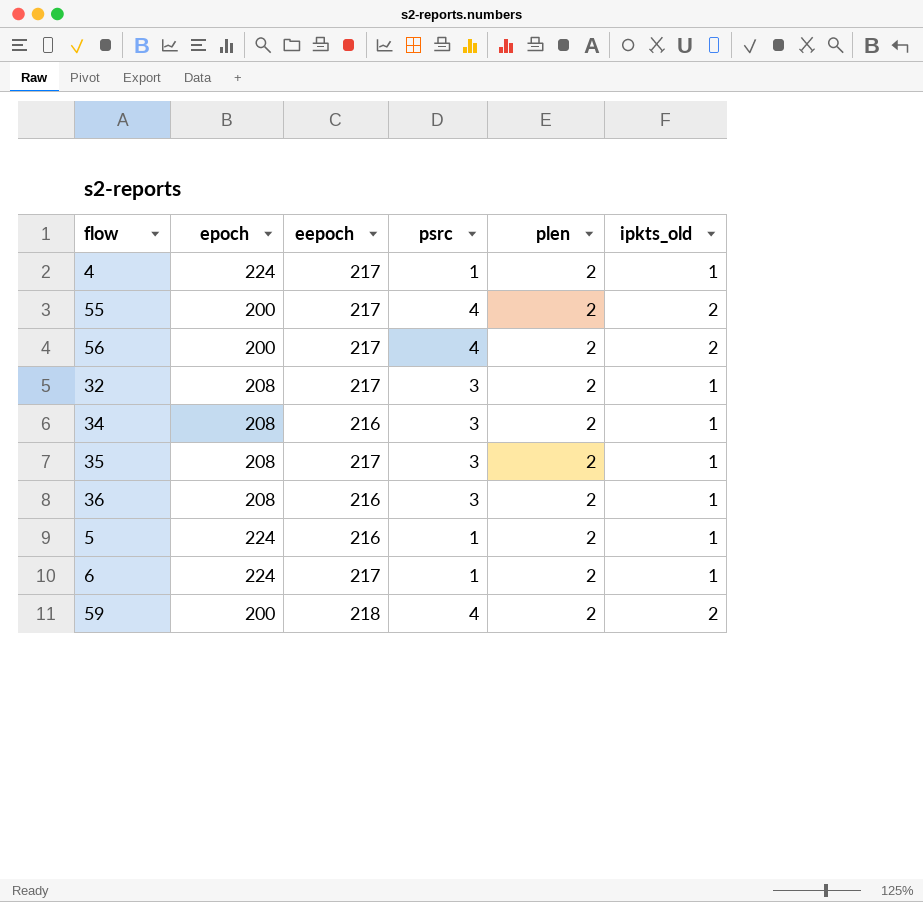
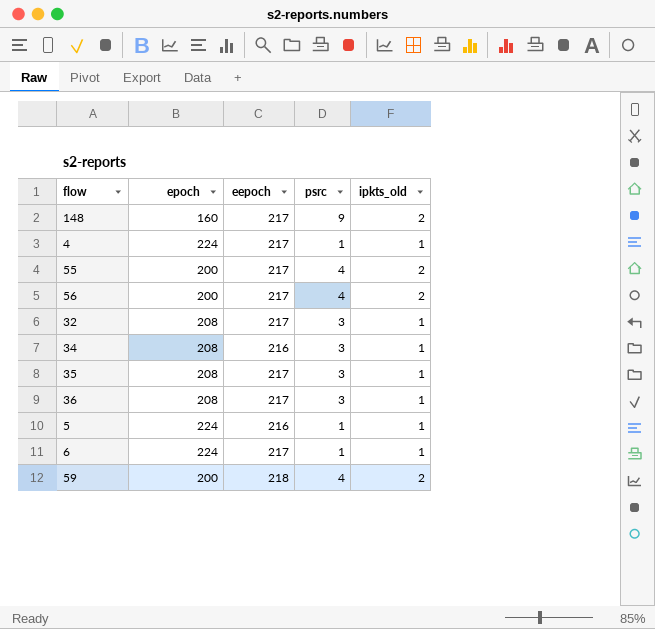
column plen | position: 5 -> none
row 148: none -> 160 | 217 | 9 | 2
36 | eepoch: 216 -> 217

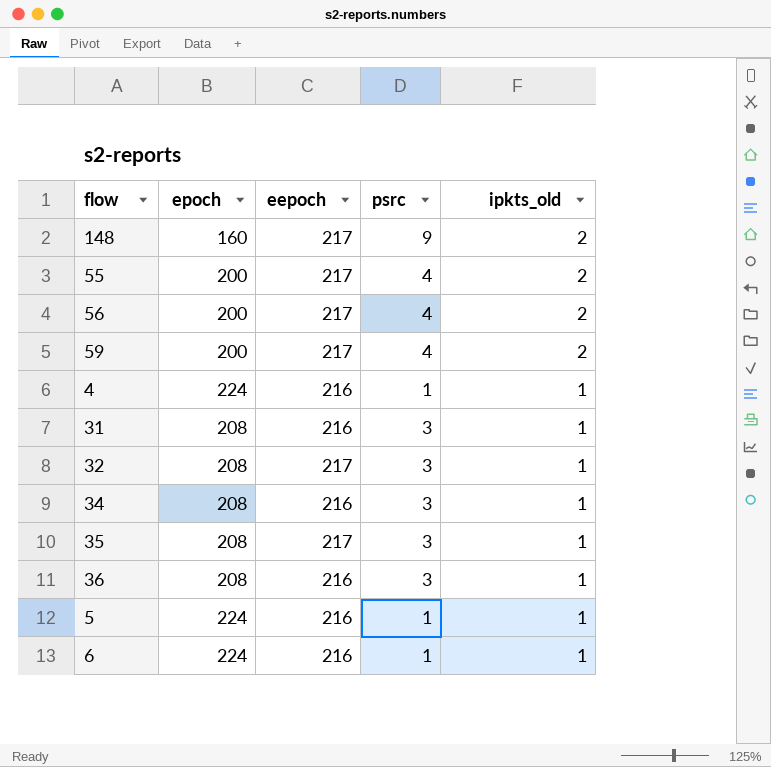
row order: none -> ipkts_old descending
59 | eepoch: 218 -> 217
4 | eepoch: 217 -> 216
row 31: none -> 208 | 216 | 3 | 1
36 | eepoch: 217 -> 216
6 | eepoch: 217 -> 216

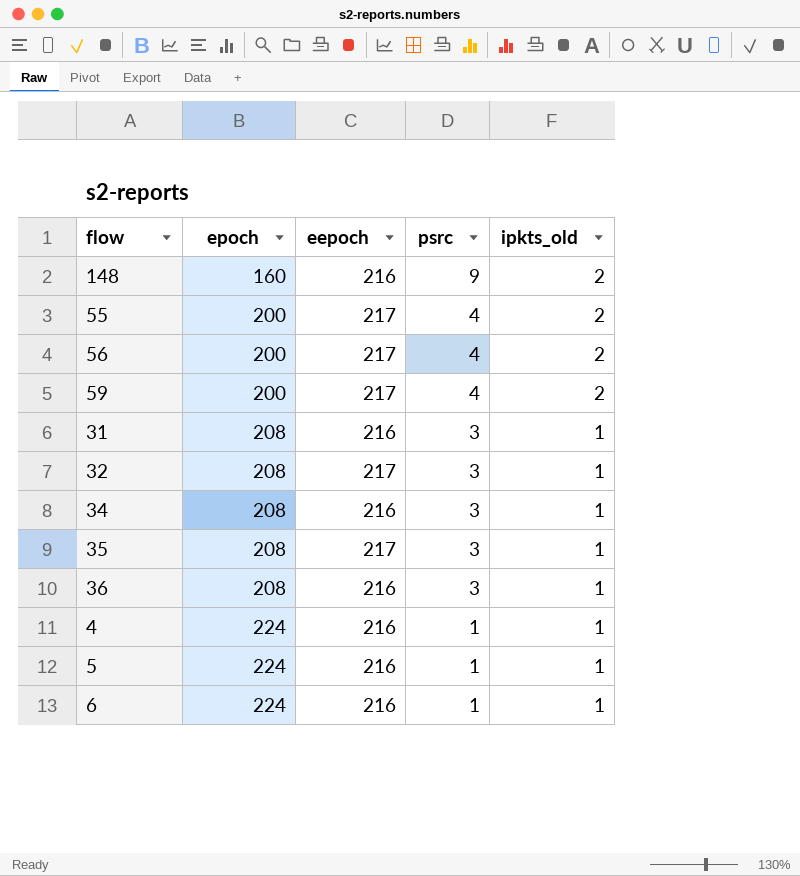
row order: ipkts_old descending -> epoch ascending
148 | eepoch: 217 -> 216

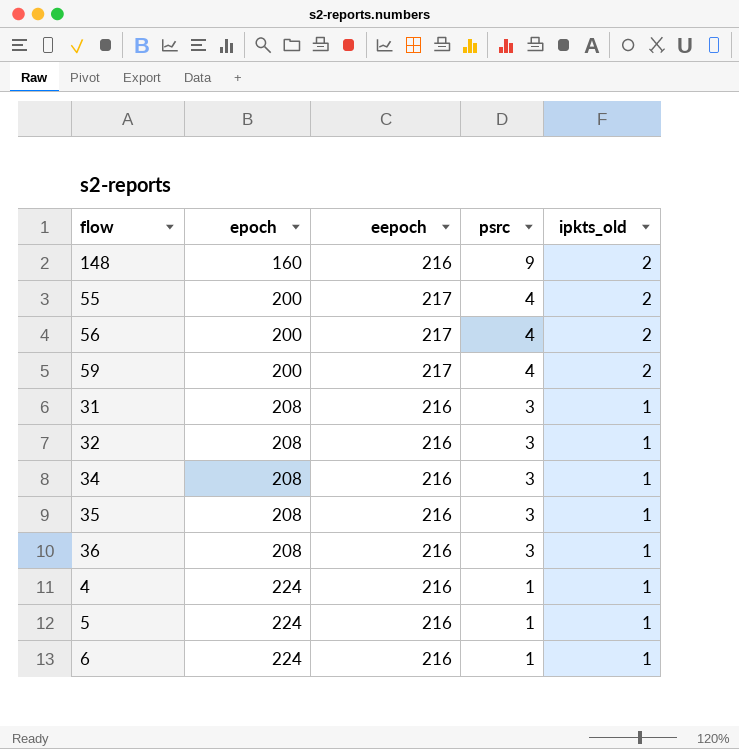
32 | eepoch: 217 -> 216
35 | eepoch: 217 -> 216

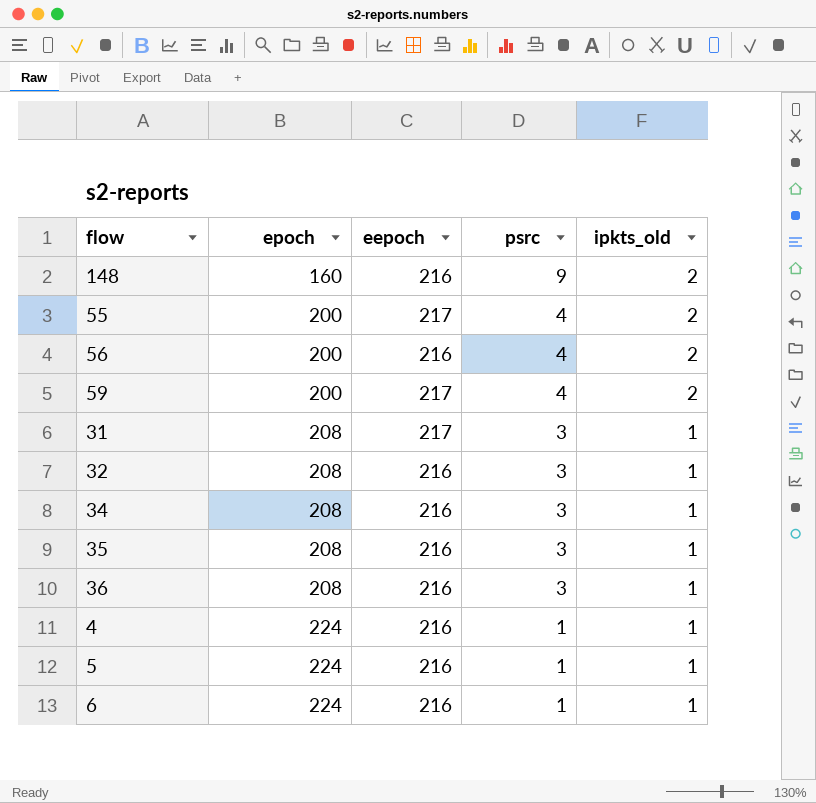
56 | eepoch: 217 -> 216
31 | eepoch: 216 -> 217

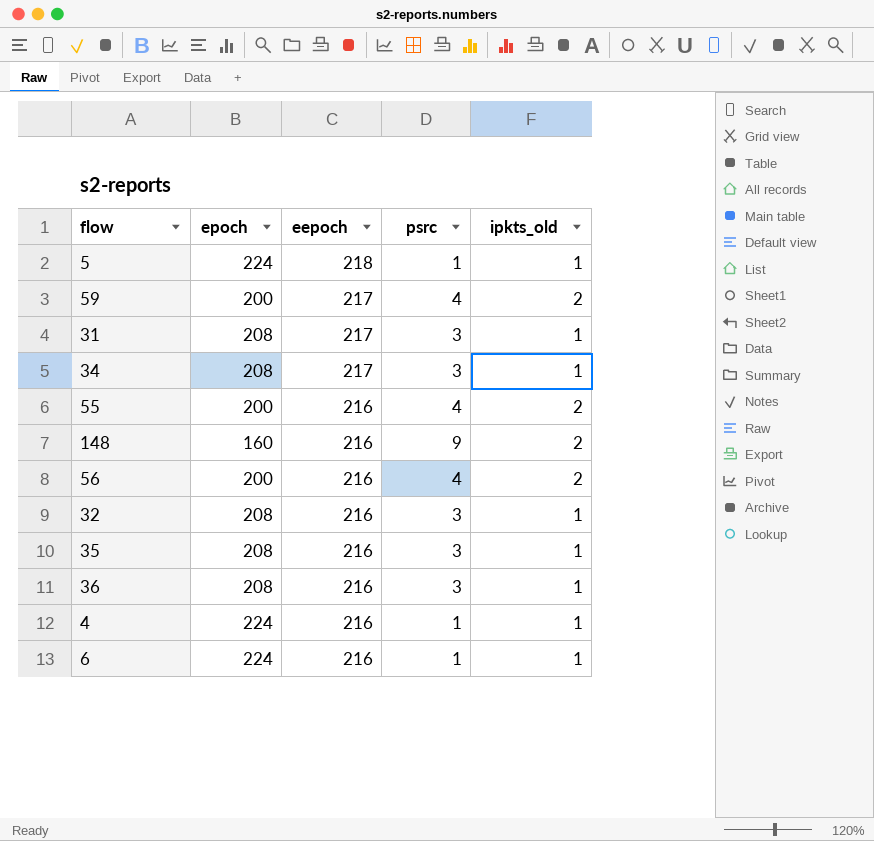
row order: epoch ascending -> eepoch descending
5 | eepoch: 216 -> 218
34 | eepoch: 216 -> 217
55 | eepoch: 217 -> 216

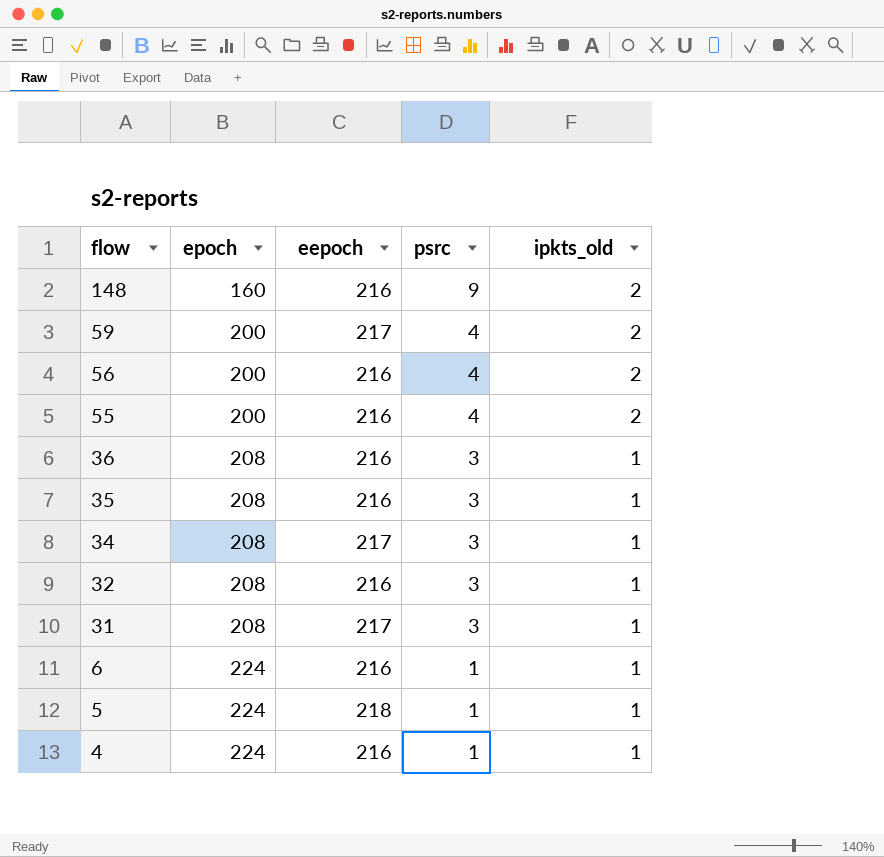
row order: eepoch descending -> flow descending

